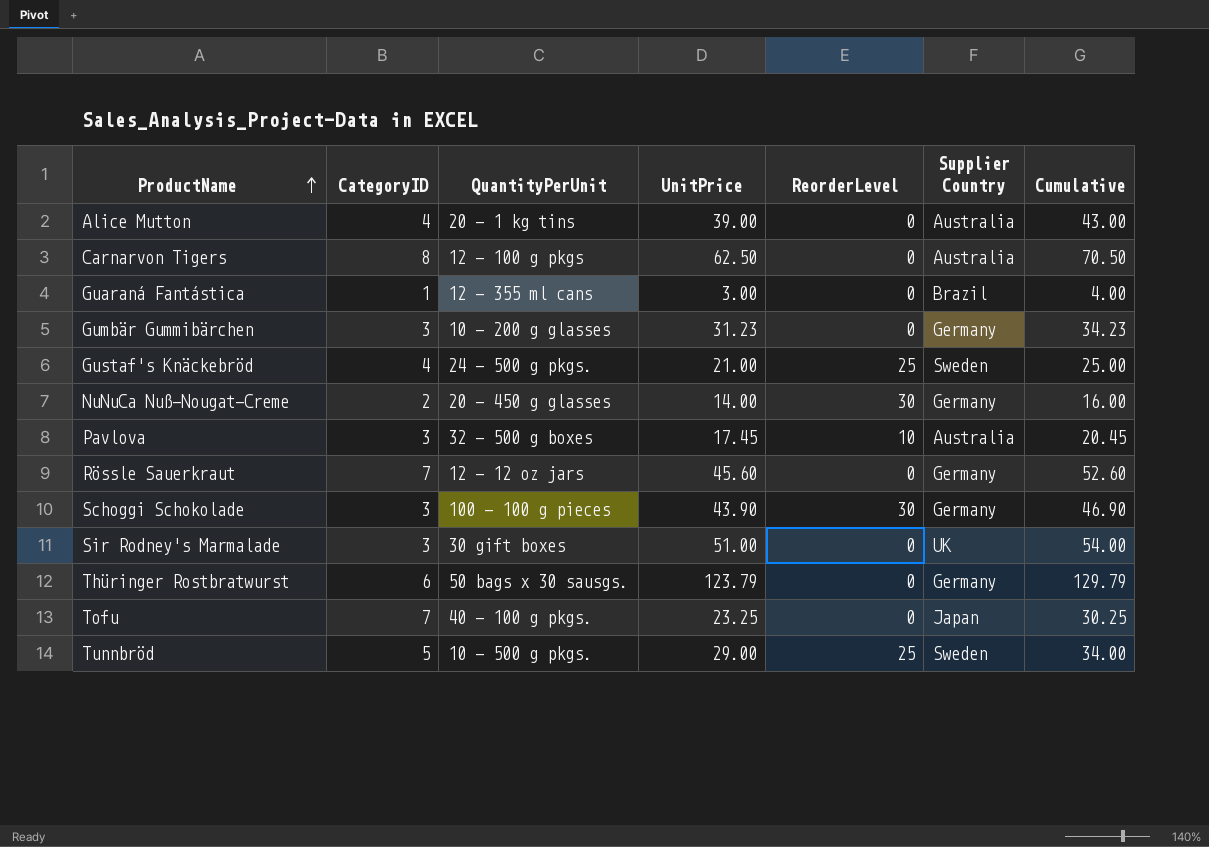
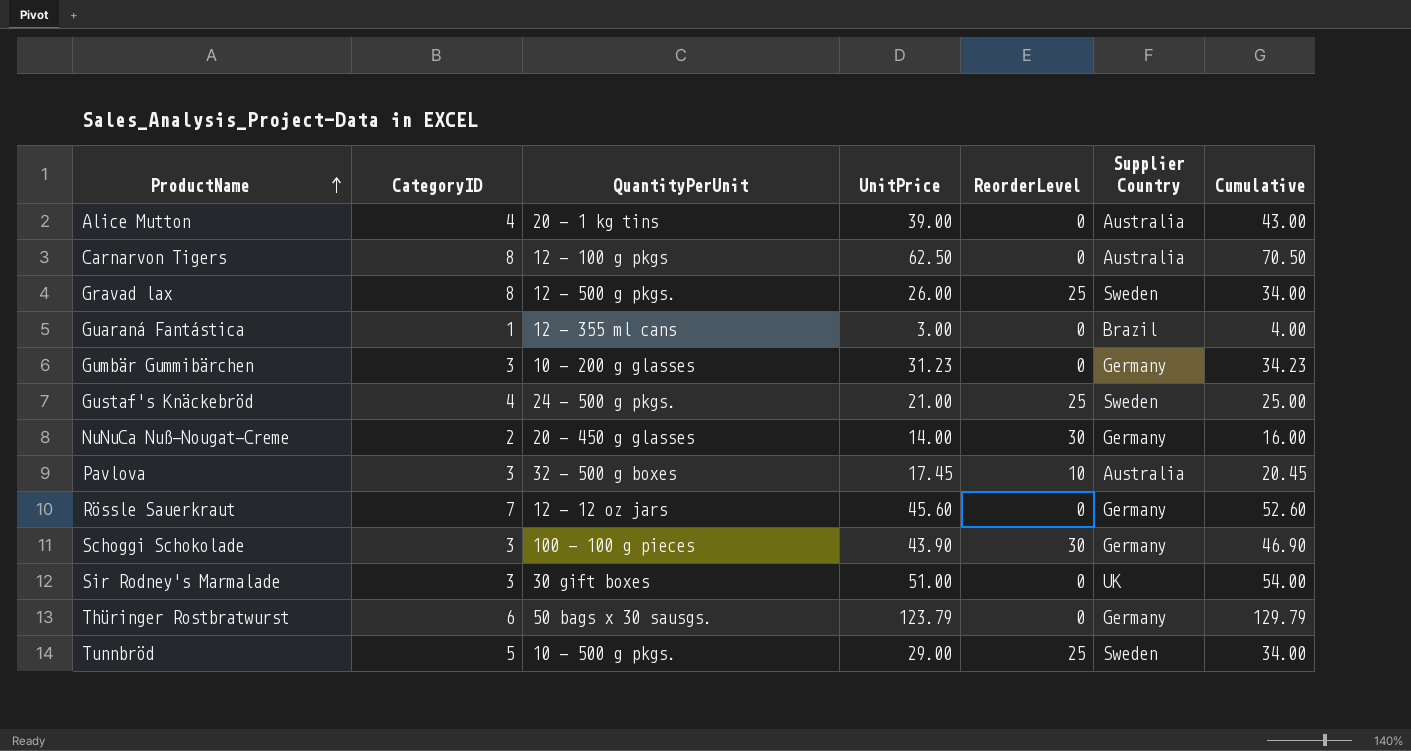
row Tofu: 7 | 40 - 100 g pkgs. | 23.25 | 0 | Japan | 30.25 -> none
row Gravad lax: none -> 8 | 12 - 500 g pkgs. | 26.00 | 25 | Sweden | 34.00

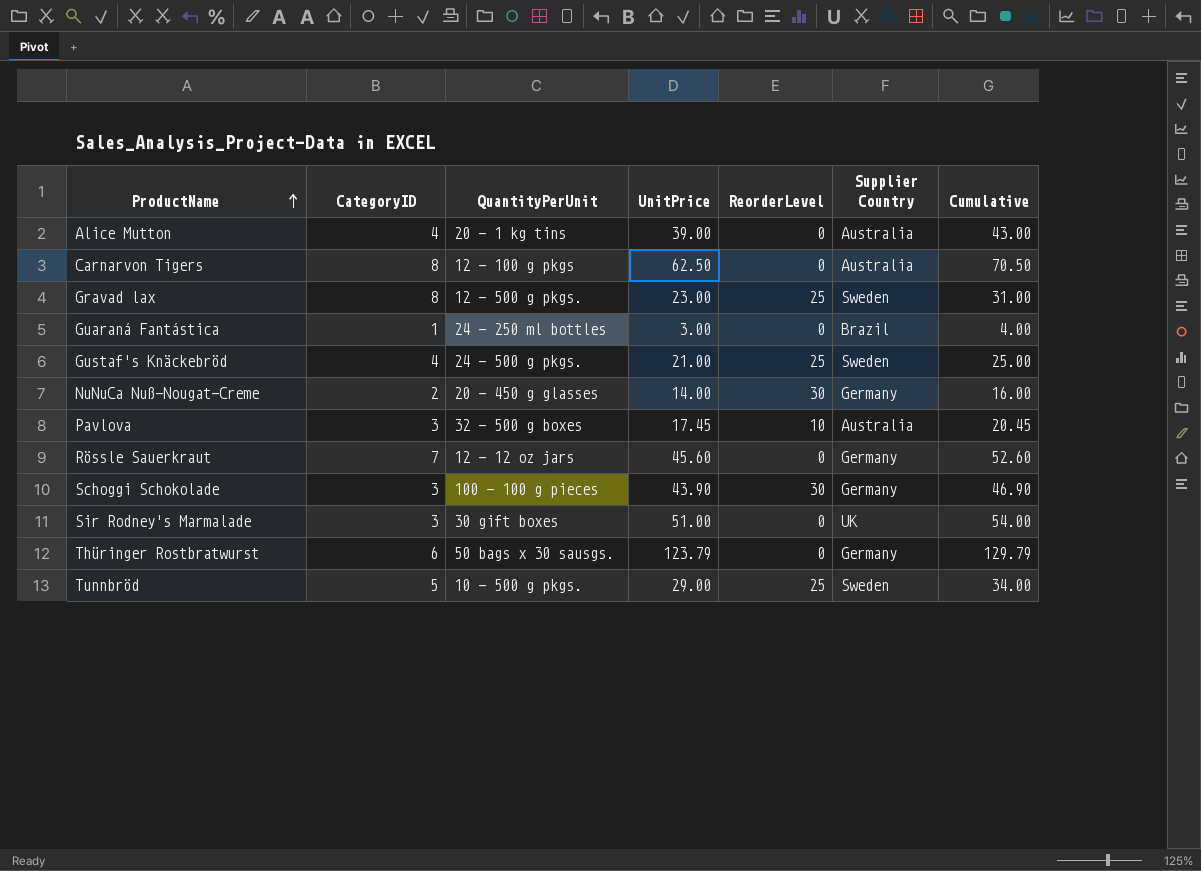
row Gumbär Gummibärchen: 3 | 10 - 200 g glasses | 31.23 | 0 | Germany | 34.23 -> none
Gravad lax | UnitPrice: 26.00 -> 23.00
Gravad lax | Cumulative: 34.00 -> 31.00
Guaraná Fantástica | QuantityPerUnit: 12 - 355 ml cans -> 24 - 250 ml bottles

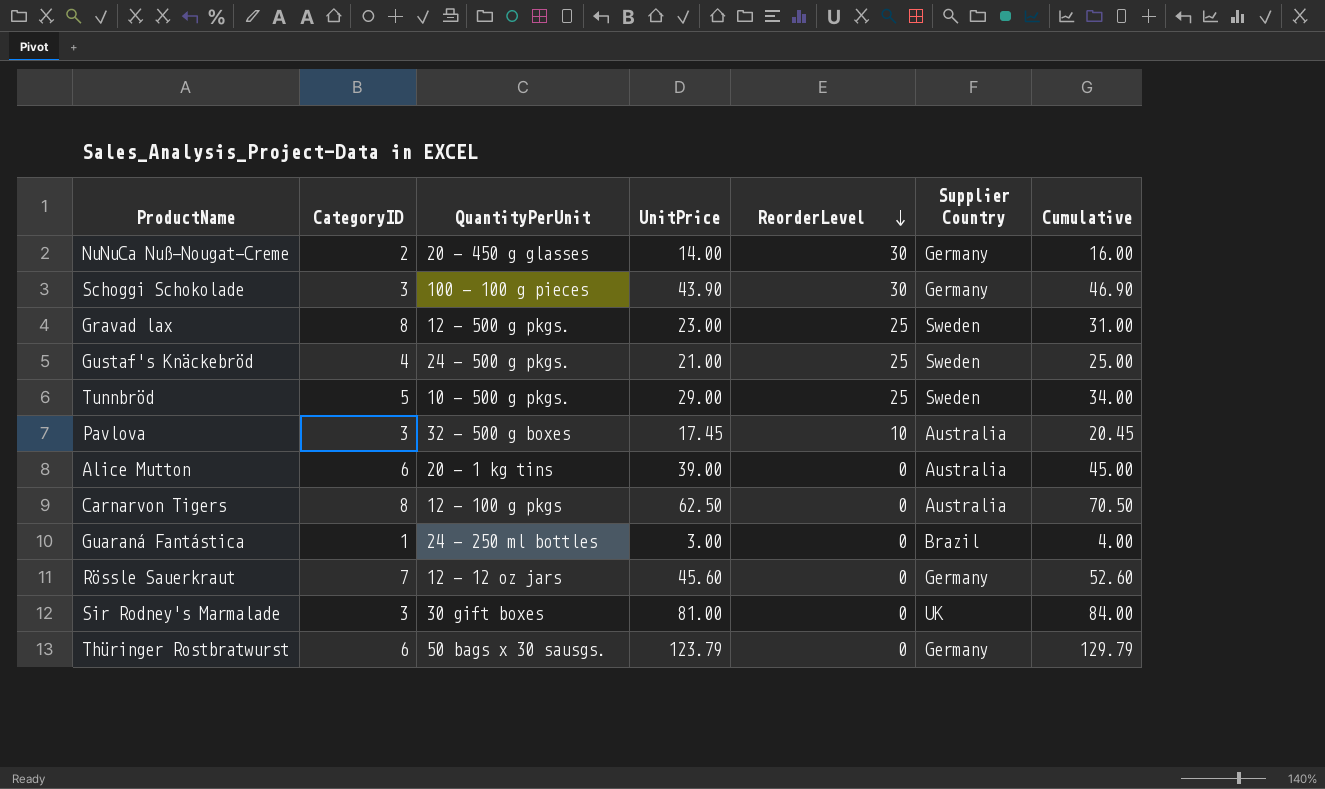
row order: ProductName ascending -> ReorderLevel descending
Alice Mutton | CategoryID: 4 -> 6
Alice Mutton | Cumulative: 43.00 -> 45.00
Sir Rodney's Marmalade | UnitPrice: 51.00 -> 81.00
Sir Rodney's Marmalade | Cumulative: 54.00 -> 84.00

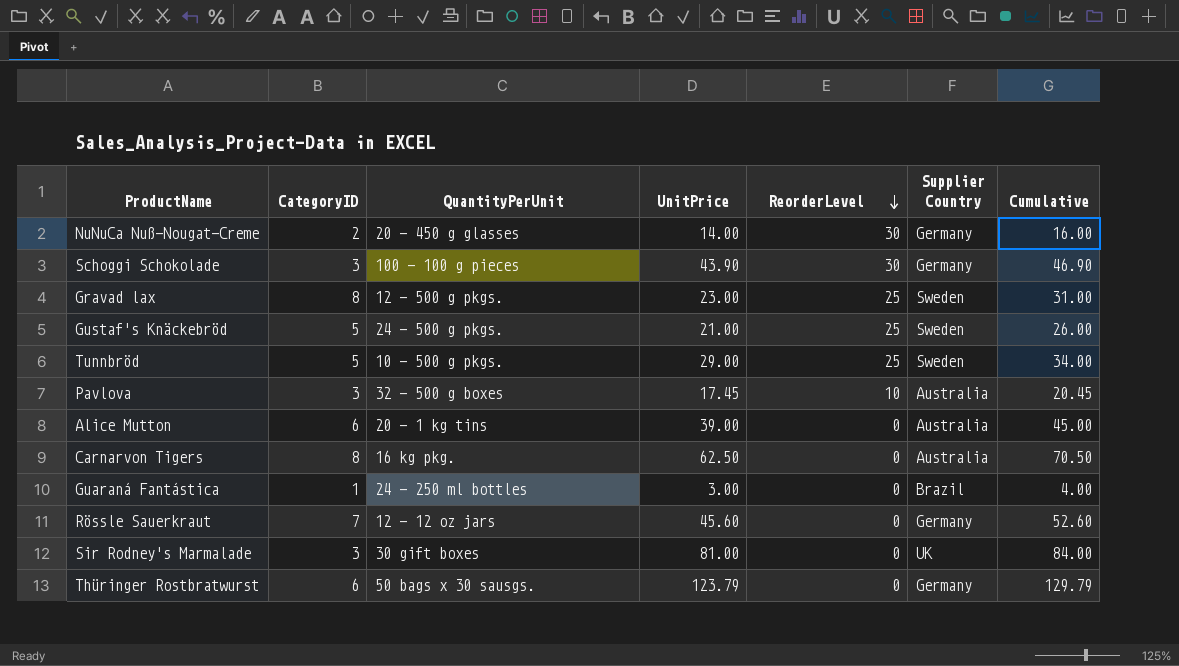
Gustaf's Knäckebröd | CategoryID: 4 -> 5
Gustaf's Knäckebröd | Cumulative: 25.00 -> 26.00
Carnarvon Tigers | QuantityPerUnit: 12 - 100 g pkgs -> 16 kg pkg.

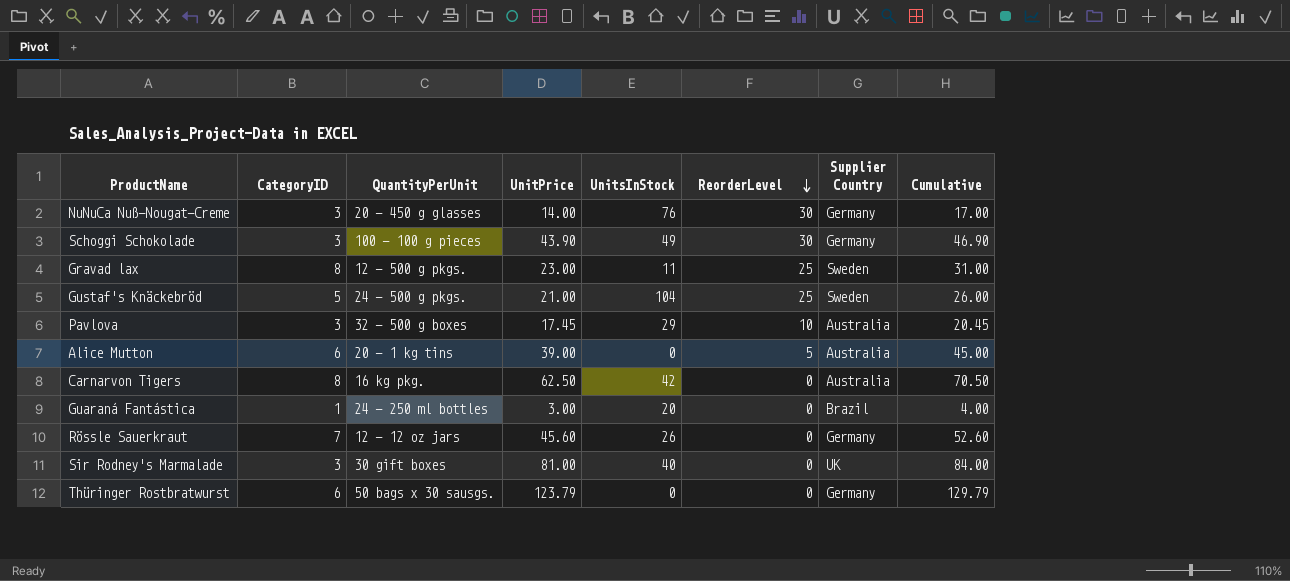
column UnitsInStock | position: none -> 5
row Tunnbröd: 5 | 10 - 500 g pkgs. | 29.00 | 25 | Sweden | 34.00 -> none
NuNuCa Nuß-Nougat-Creme | CategoryID: 2 -> 3
NuNuCa Nuß-Nougat-Creme | Cumulative: 16.00 -> 17.00
Alice Mutton | ReorderLevel: 0 -> 5

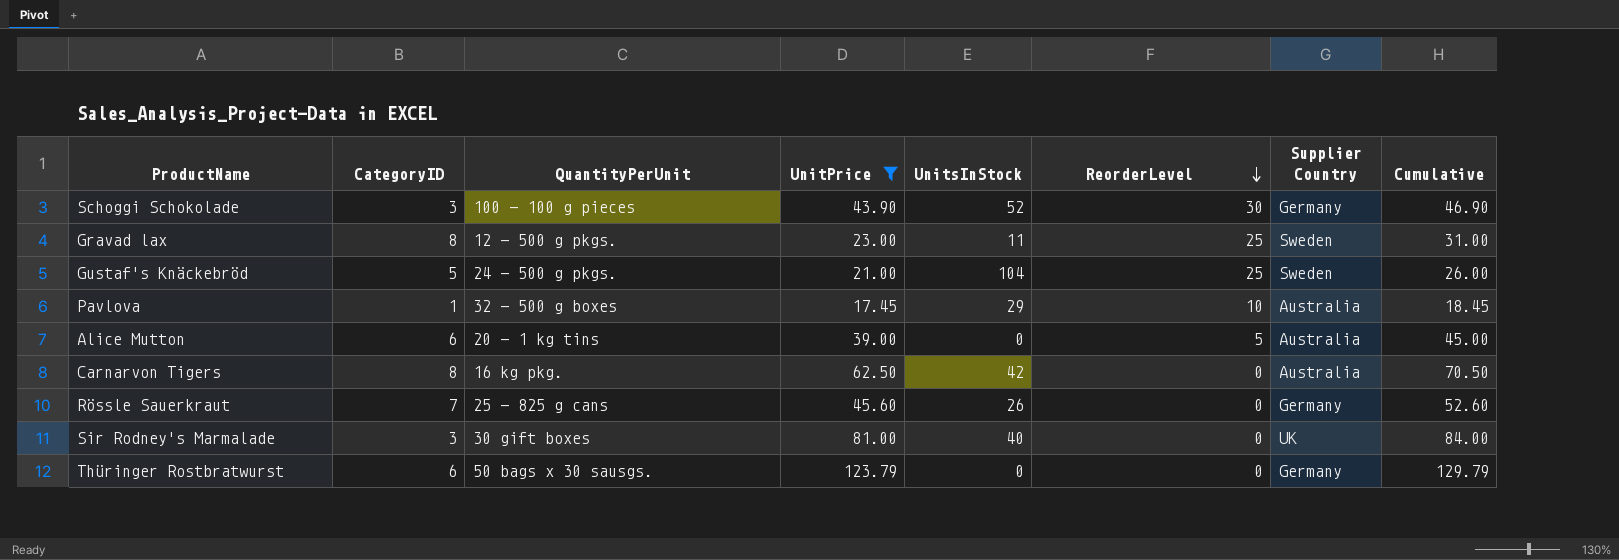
filter: none -> UnitPrice >= 17.45
Schoggi Schokolade | UnitsInStock: 49 -> 52
Pavlova | CategoryID: 3 -> 1
Pavlova | Cumulative: 20.45 -> 18.45
Rössle Sauerkraut | QuantityPerUnit: 12 - 12 oz jars -> 25 - 825 g cans

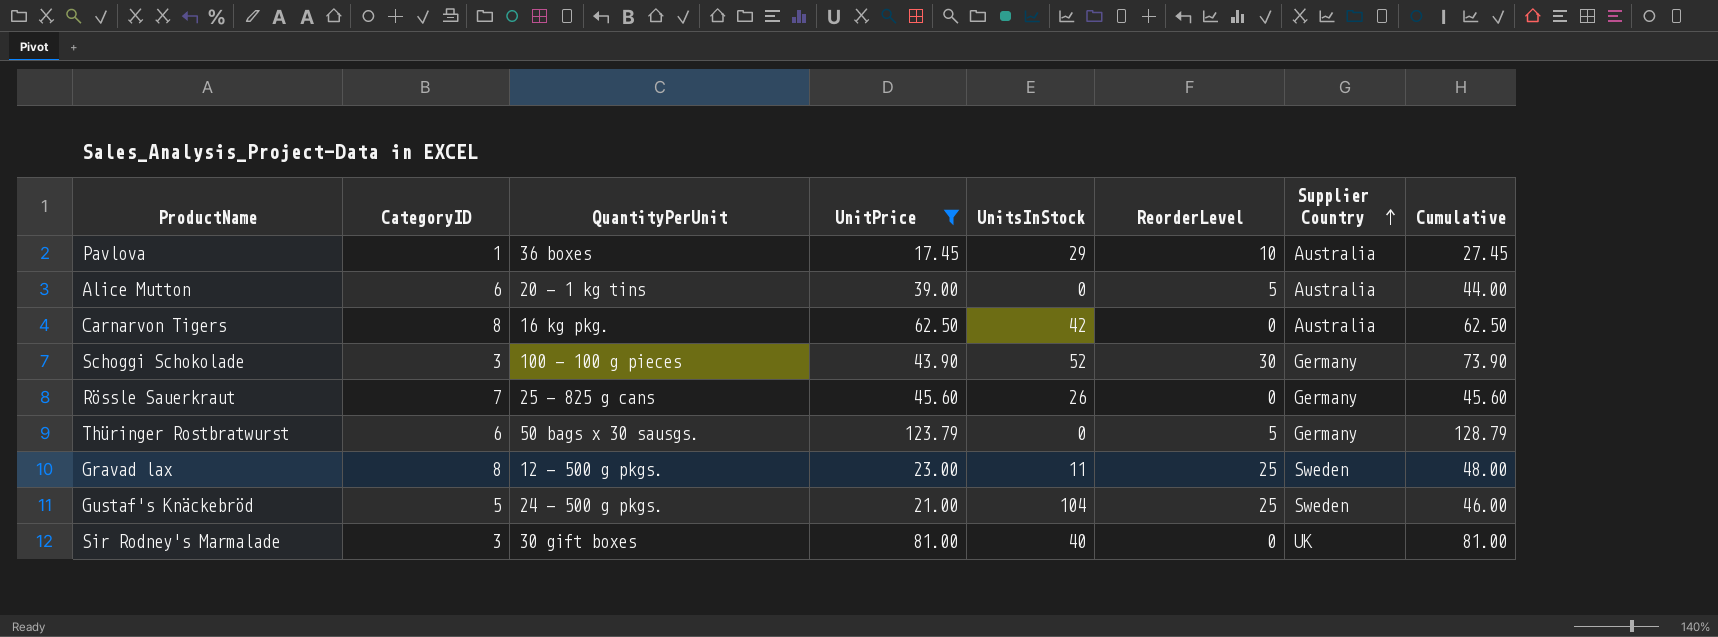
row order: ReorderLevel descending -> Supplier Country ascending
column Cumulative | formula: [CategoryID] + [UnitPrice] -> [UnitPrice] + [ReorderLevel]
Pavlova | QuantityPerUnit: 32 - 500 g boxes -> 36 boxes
Thüringer Rostbratwurst | ReorderLevel: 0 -> 5

